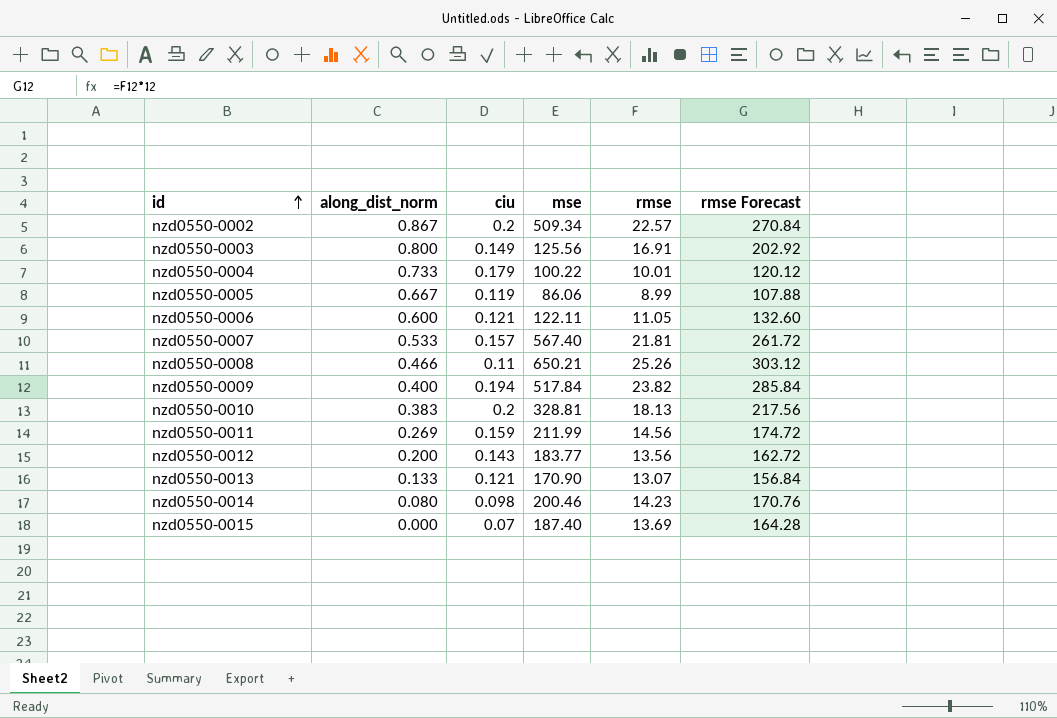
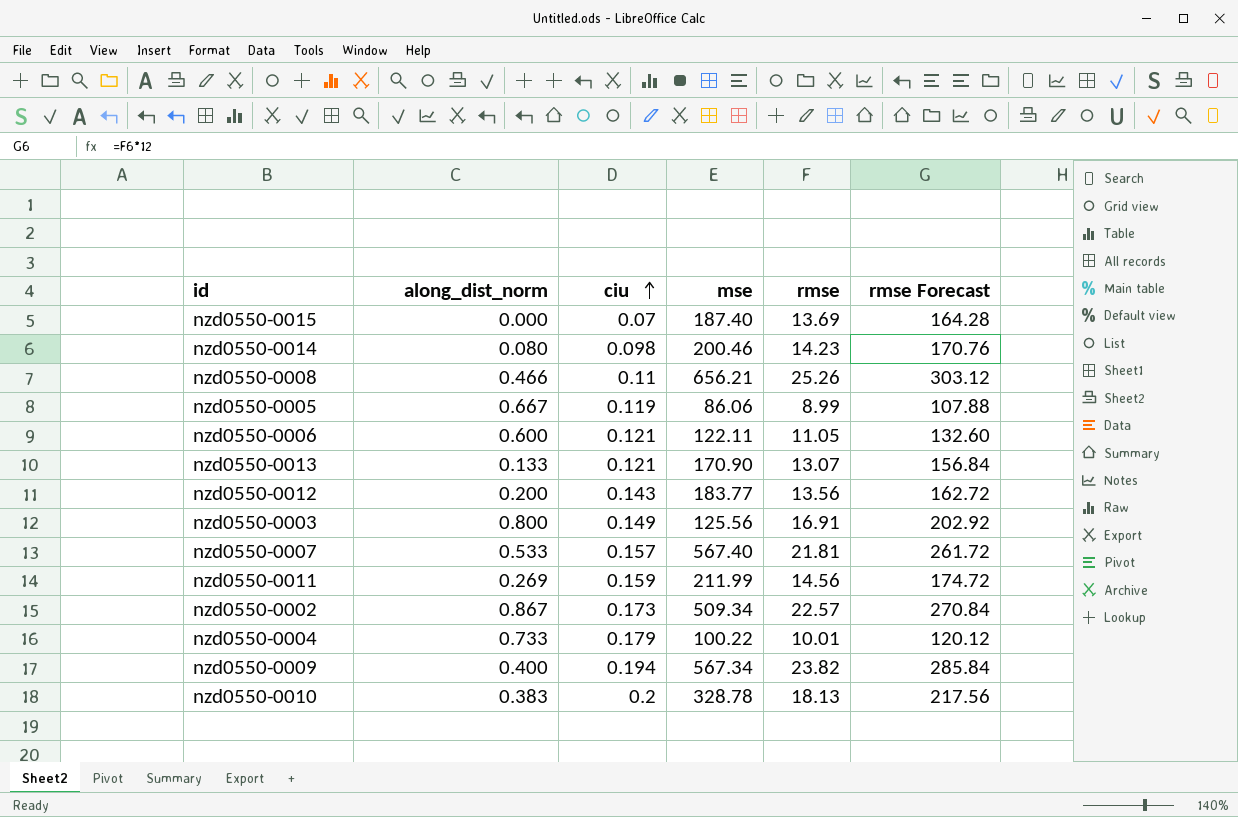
row order: id ascending -> ciu ascending
nzd0550-0008 | mse: 650.21 -> 656.21
nzd0550-0002 | ciu: 0.2 -> 0.173
nzd0550-0009 | mse: 517.84 -> 567.34
nzd0550-0010 | mse: 328.81 -> 328.78

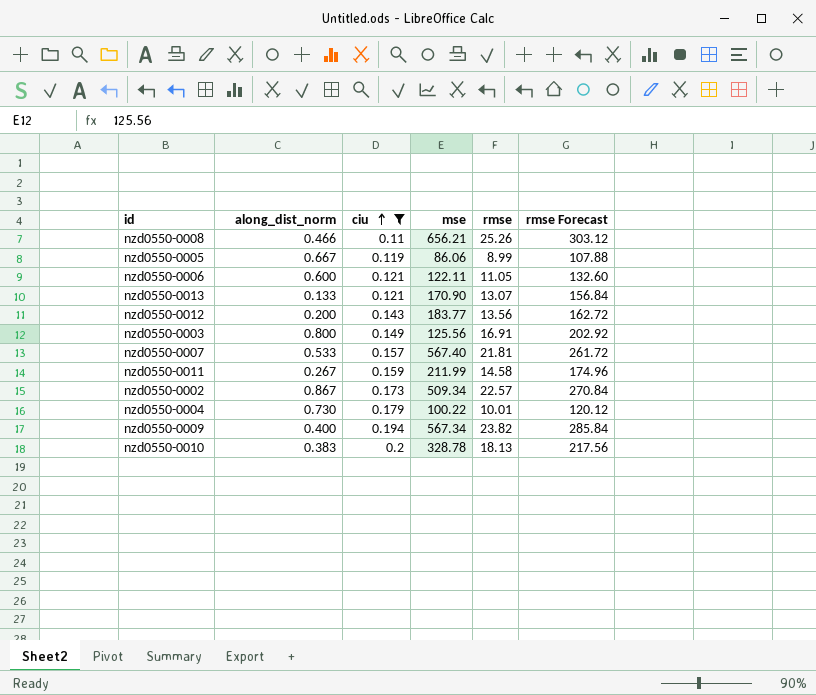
filter: none -> ciu >= 0.11
nzd0550-0011 | along_dist_norm: 0.269 -> 0.267
nzd0550-0011 | rmse: 14.56 -> 14.58
nzd0550-0011 | rmse Forecast: 174.72 -> 174.96
nzd0550-0004 | along_dist_norm: 0.733 -> 0.730

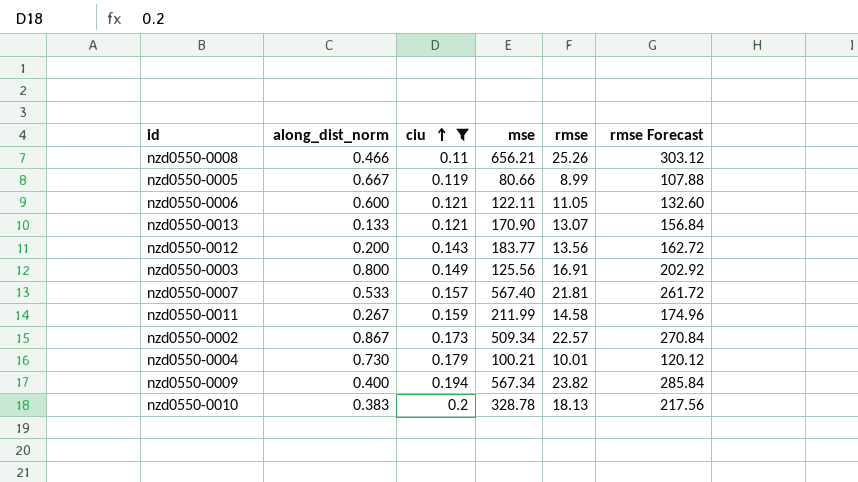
nzd0550-0005 | mse: 86.06 -> 80.66
nzd0550-0004 | mse: 100.22 -> 100.21

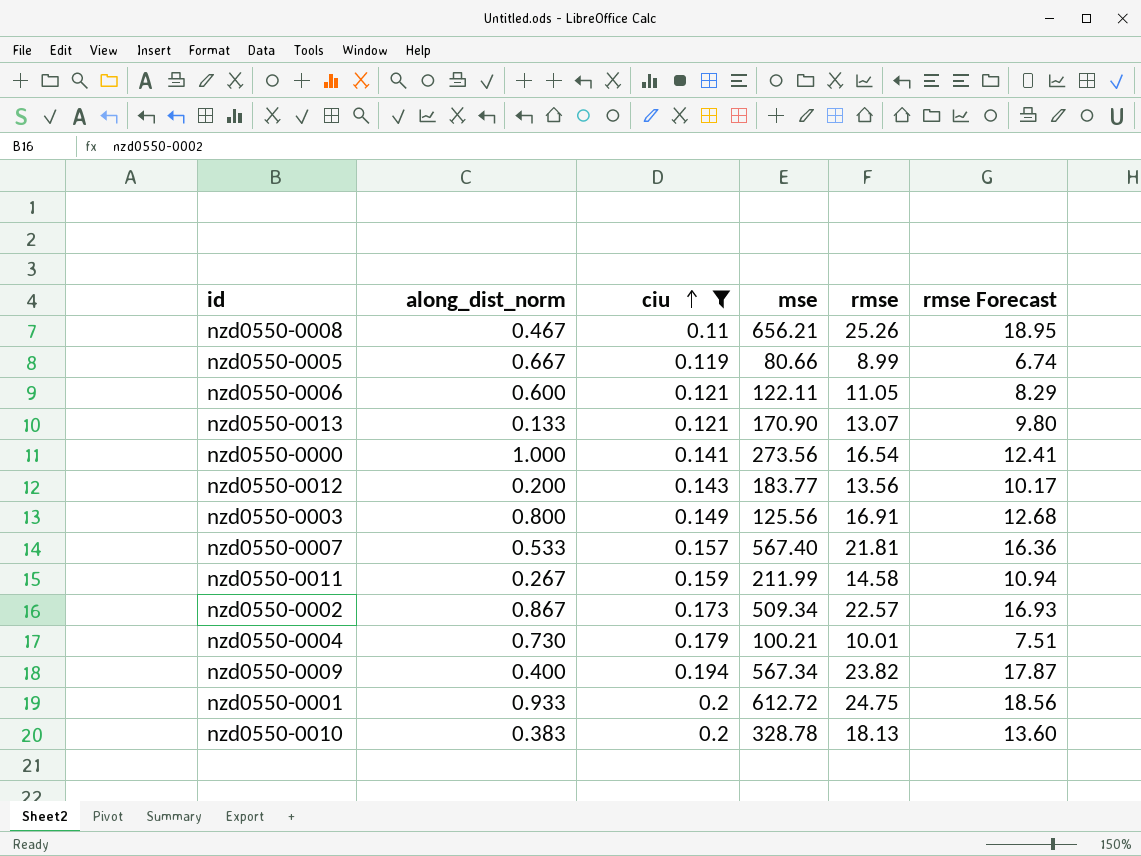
column rmse Forecast | formula: [rmse] * 12 -> [rmse] * 0.75
nzd0550-0008 | along_dist_norm: 0.466 -> 0.467
row nzd0550-0000: none -> 1.000 | 0.141 | 273.56 | 16.54 | 12.41
row nzd0550-0001: none -> 0.933 | 0.2 | 612.72 | 24.75 | 18.56

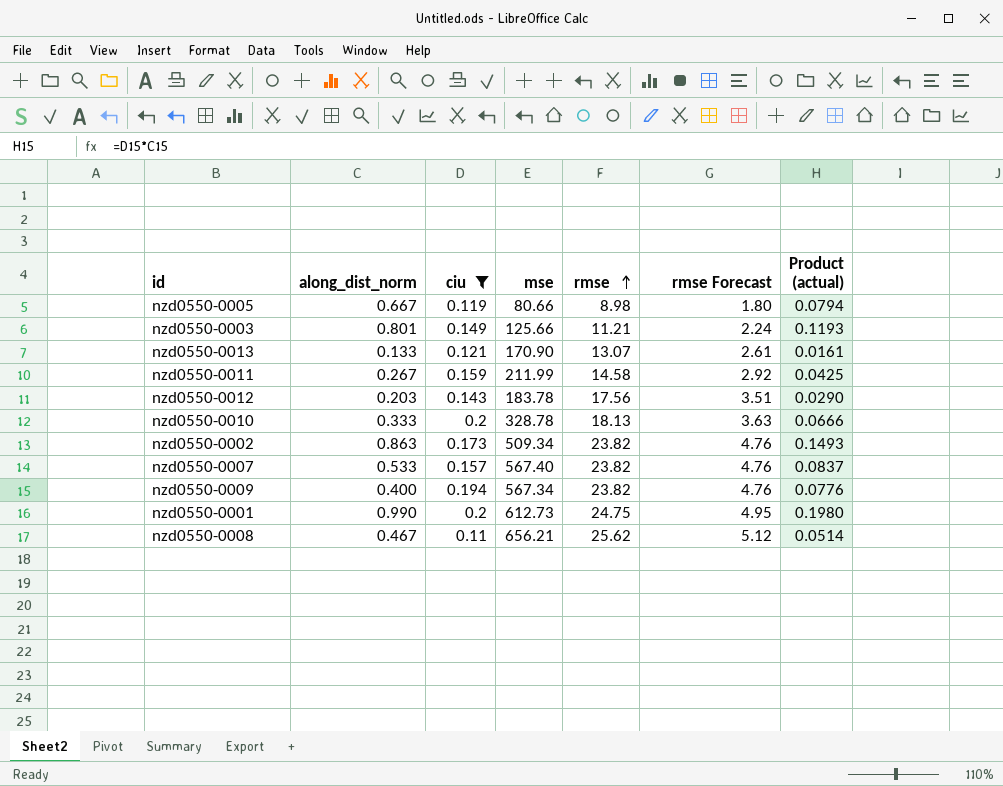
row order: ciu ascending -> rmse ascending
column rmse Forecast | formula: [rmse] * 0.75 -> [rmse] * 0.2
column Product (actual) | formula: none -> [along_dist_norm] * [ciu]
row nzd0550-0006: 0.600 | 0.121 | 122.11 | 11.05 | 8.29 -> none
row nzd0550-0000: 1.000 | 0.141 | 273.56 | 16.54 | 12.41 -> none
row nzd0550-0004: 0.730 | 0.179 | 100.21 | 10.01 | 7.51 -> none
nzd0550-0005 | rmse: 8.99 -> 8.98
nzd0550-0003 | along_dist_norm: 0.800 -> 0.801
nzd0550-0003 | mse: 125.56 -> 125.66
nzd0550-0003 | rmse: 16.91 -> 11.21
nzd0550-0012 | along_dist_norm: 0.200 -> 0.203
nzd0550-0012 | mse: 183.77 -> 183.78
nzd0550-0012 | rmse: 13.56 -> 17.56
nzd0550-0010 | along_dist_norm: 0.383 -> 0.333
nzd0550-0002 | along_dist_norm: 0.867 -> 0.863
nzd0550-0002 | rmse: 22.57 -> 23.82
nzd0550-0007 | rmse: 21.81 -> 23.82
nzd0550-0001 | along_dist_norm: 0.933 -> 0.990
nzd0550-0001 | mse: 612.72 -> 612.73
nzd0550-0008 | rmse: 25.26 -> 25.62

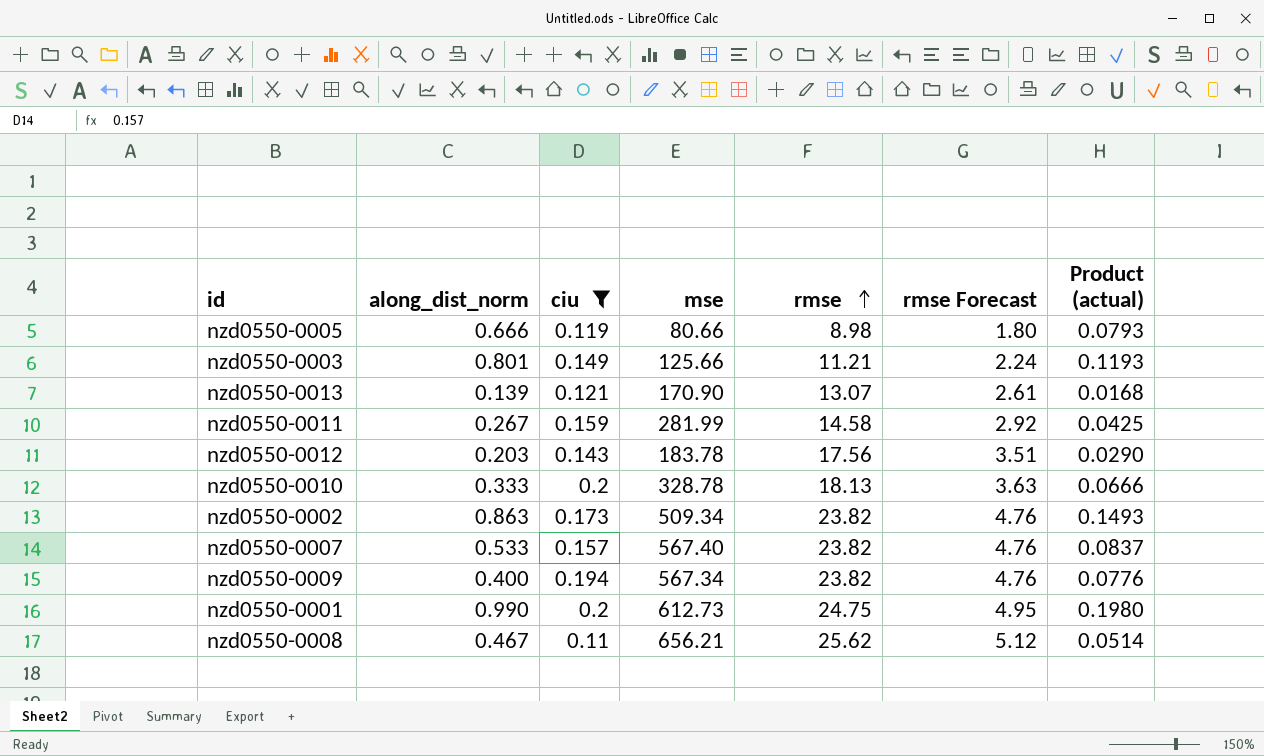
nzd0550-0005 | along_dist_norm: 0.667 -> 0.666
nzd0550-0005 | Product (actual): 0.0794 -> 0.0793
nzd0550-0013 | along_dist_norm: 0.133 -> 0.139
nzd0550-0013 | Product (actual): 0.0161 -> 0.0168
nzd0550-0011 | mse: 211.99 -> 281.99

